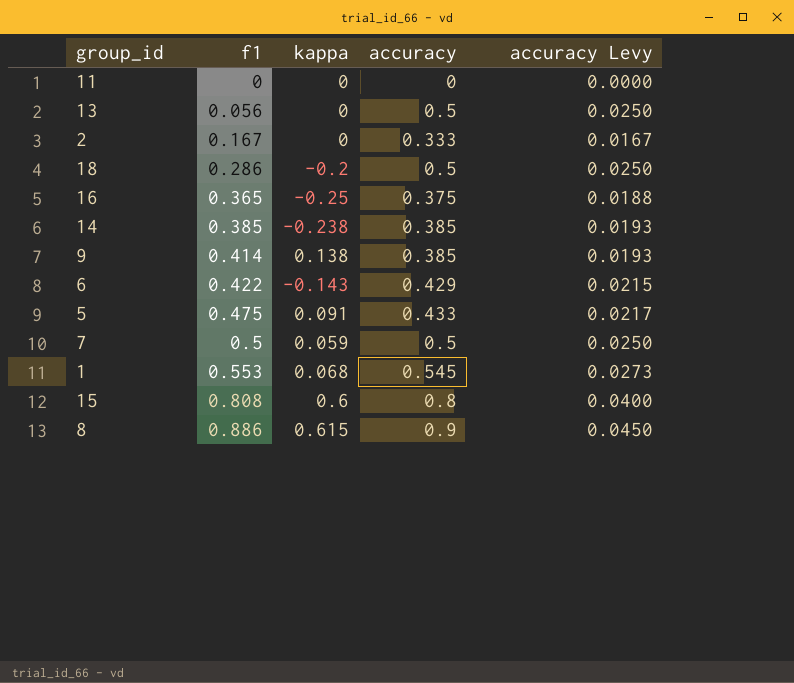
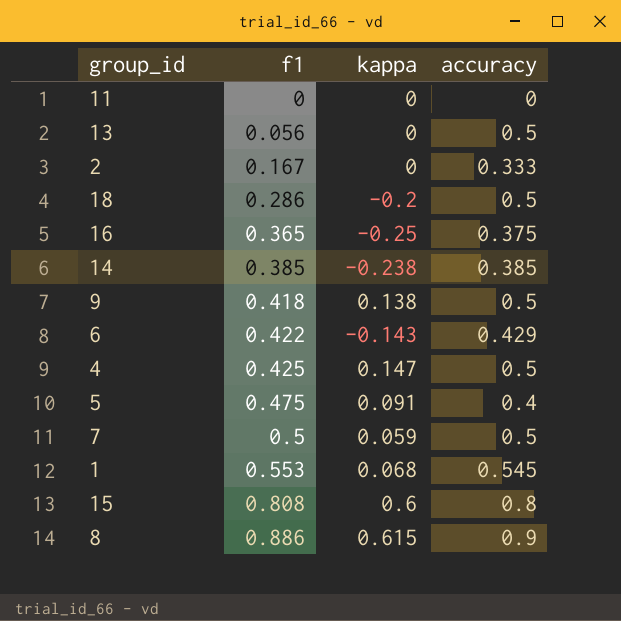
column accuracy Levy | formula: [accuracy] * 0.05 -> none
9 | f1: 0.414 -> 0.418
9 | accuracy: 0.385 -> 0.5
row 4: none -> 0.425 | 0.147 | 0.5
5 | accuracy: 0.433 -> 0.4

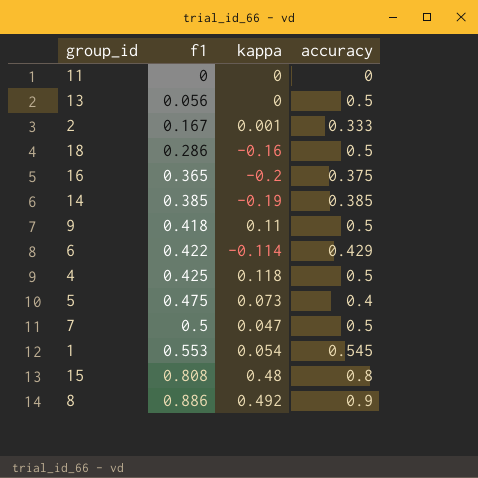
2 | kappa: 0 -> 0.001
18 | kappa: -0.2 -> -0.16
16 | kappa: -0.25 -> -0.2
14 | kappa: -0.238 -> -0.19
9 | kappa: 0.138 -> 0.11
6 | kappa: -0.143 -> -0.114
4 | kappa: 0.147 -> 0.118
5 | kappa: 0.091 -> 0.073
7 | kappa: 0.059 -> 0.047
1 | kappa: 0.068 -> 0.054
15 | kappa: 0.6 -> 0.48
8 | kappa: 0.615 -> 0.492

